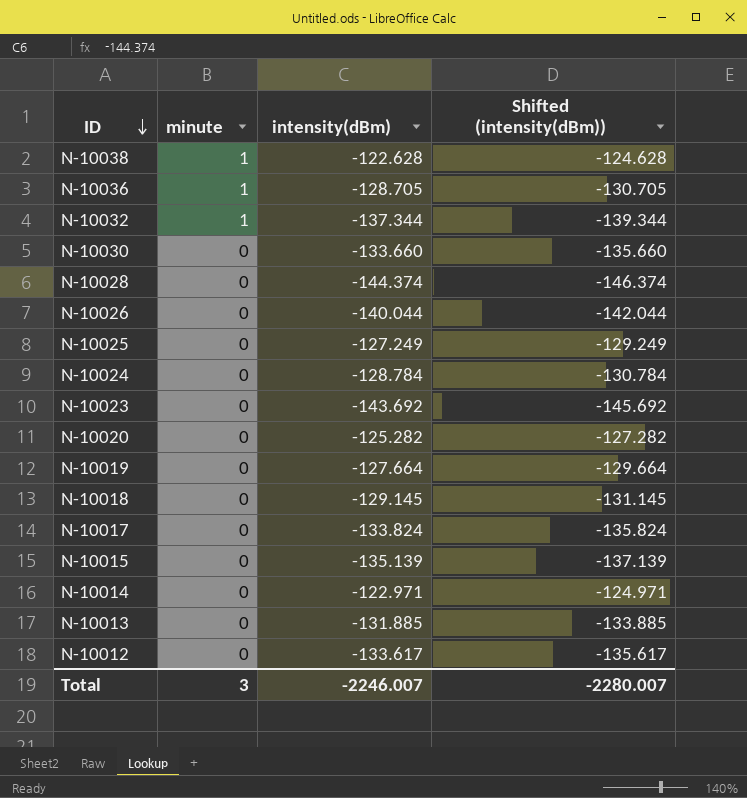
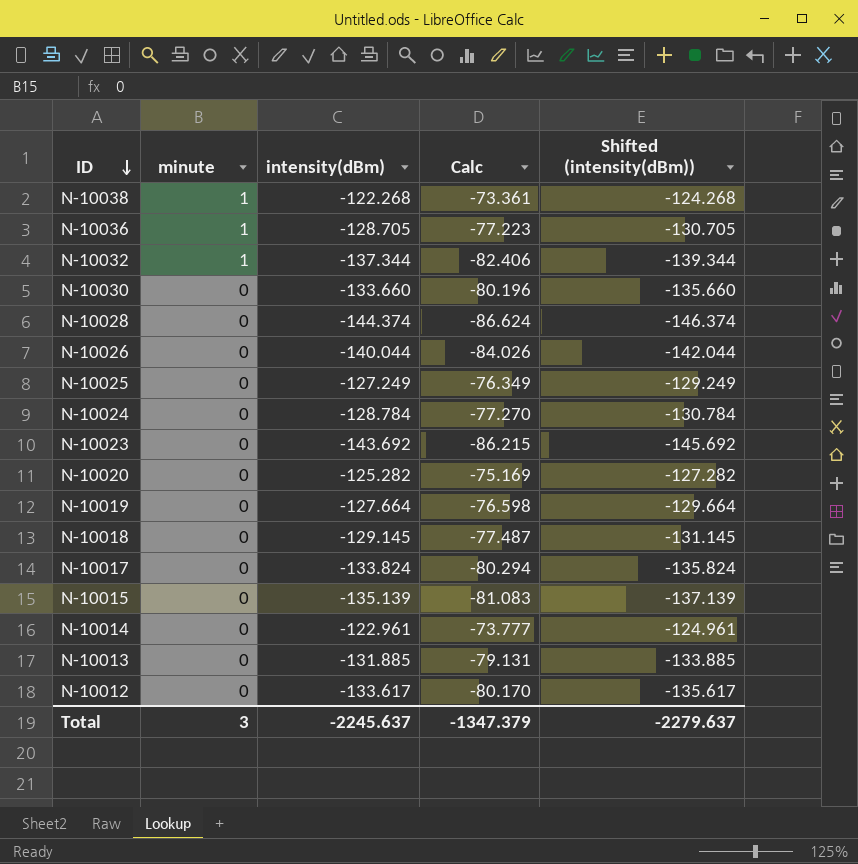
column Calc | formula: none -> [intensity(dBm)] * 0.6
N-10038 | intensity(dBm): -122.628 -> -122.268
N-10038 | Shifted (intensity(dBm)): -124.628 -> -124.268
N-10014 | intensity(dBm): -122.971 -> -122.961
N-10014 | Shifted (intensity(dBm)): -124.971 -> -124.961
Total | intensity(dBm): -2246.007 -> -2245.637
Total | Shifted (intensity(dBm)): -2280.007 -> -2279.637

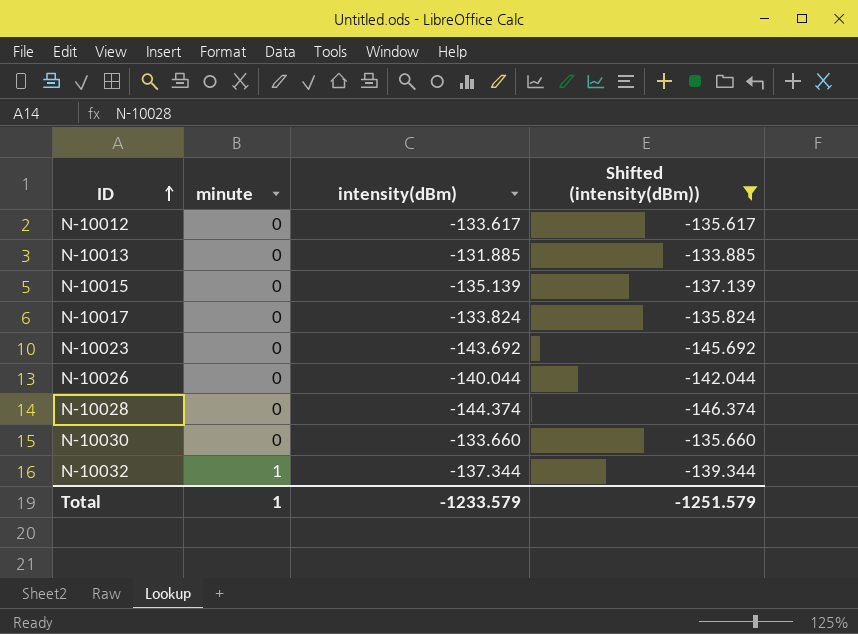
filter: none -> Shifted (intensity(dBm)) <= -133.885
row order: ID descending -> ID ascending
column Calc | formula: [intensity(dBm)] * 0.6 -> none
Total | minute: 3 -> 1
Total | intensity(dBm): -2245.637 -> -1233.579
Total | Shifted (intensity(dBm)): -2279.637 -> -1251.579

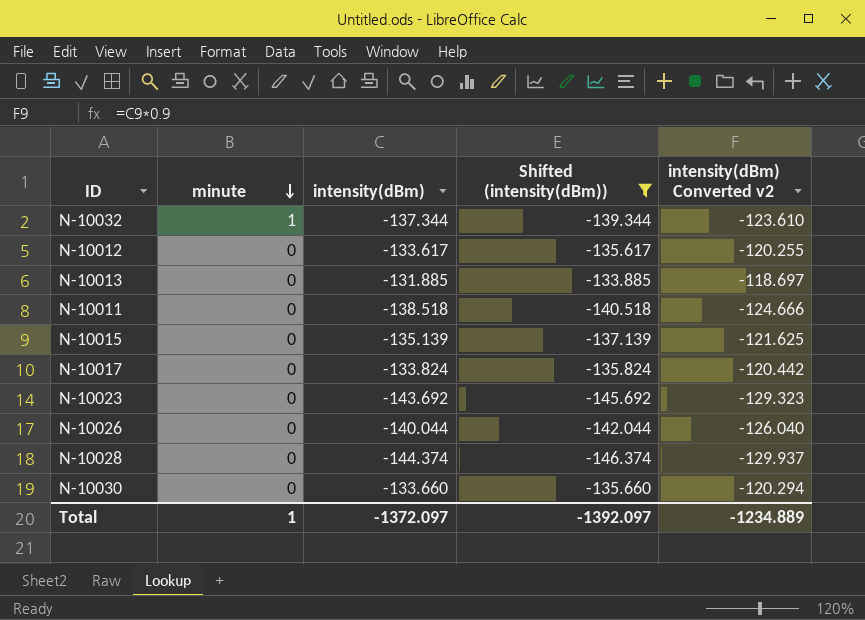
row order: ID ascending -> minute descending
column intensity(dBm) Converted v2 | formula: none -> [intensity(dBm)] * 0.9
row N-10011: none -> 0 | -138.518 | -140.518 | -124.666
Total | intensity(dBm): -1233.579 -> -1372.097
Total | Shifted (intensity(dBm)): -1251.579 -> -1392.097

